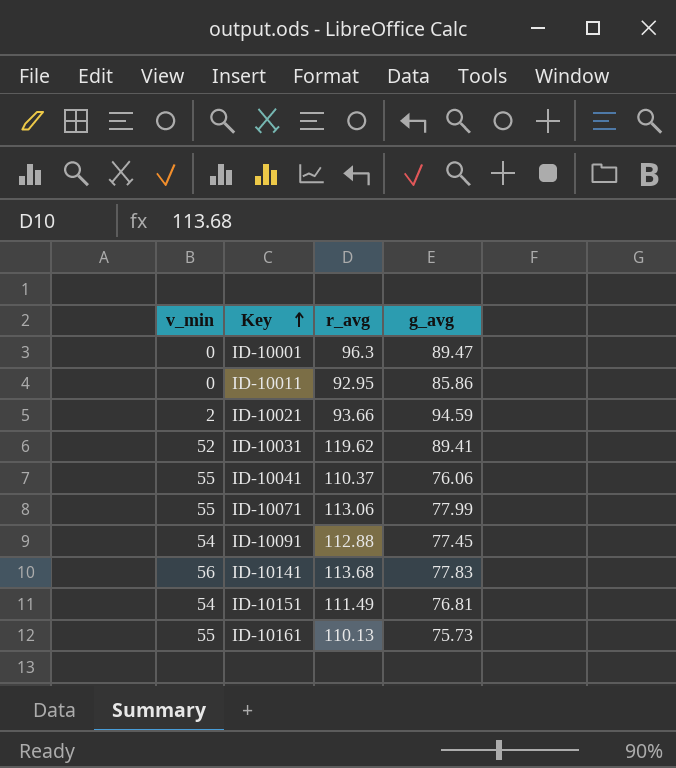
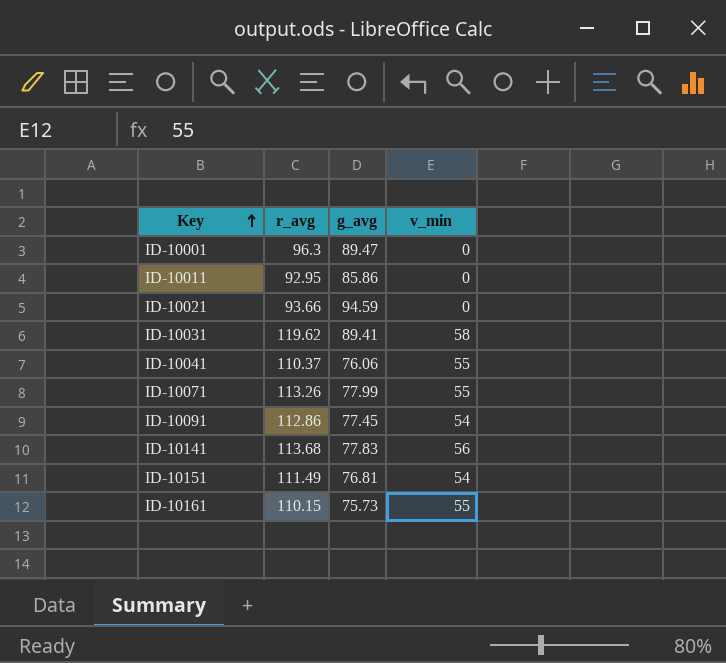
column v_min | position: 1 -> 4
ID-10021 | v_min: 2 -> 0
ID-10031 | v_min: 52 -> 58
ID-10071 | r_avg: 113.06 -> 113.26
ID-10091 | r_avg: 112.88 -> 112.86
ID-10161 | r_avg: 110.13 -> 110.15

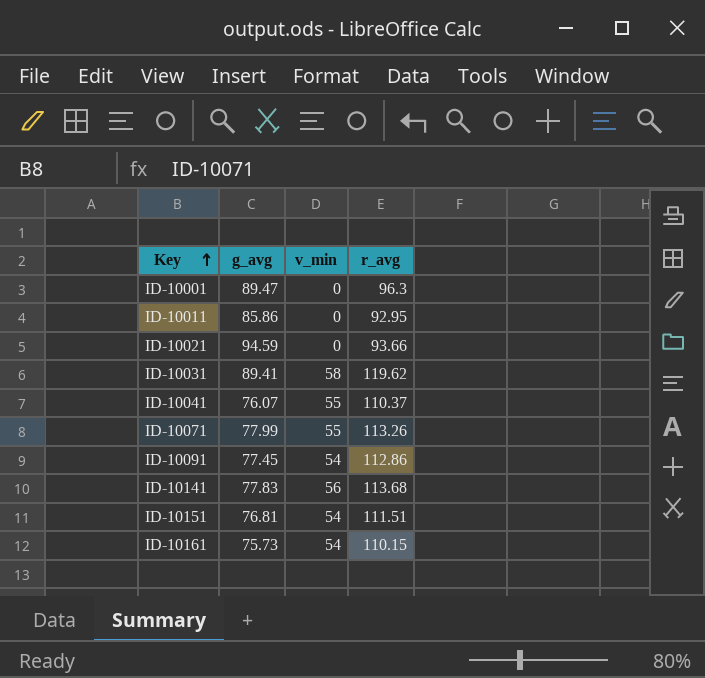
column r_avg | position: 2 -> 4
ID-10041 | g_avg: 76.06 -> 76.07
ID-10151 | r_avg: 111.49 -> 111.51
ID-10161 | v_min: 55 -> 54

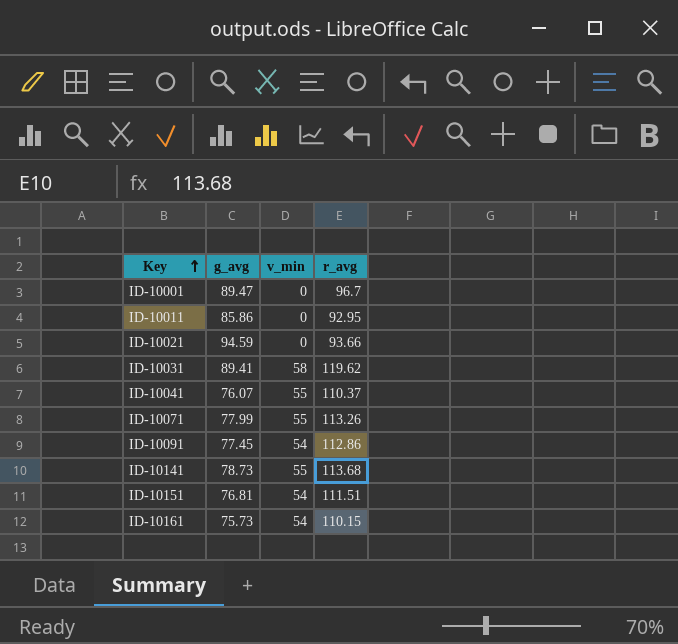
ID-10001 | r_avg: 96.3 -> 96.7
ID-10141 | g_avg: 77.83 -> 78.73
ID-10141 | v_min: 56 -> 55

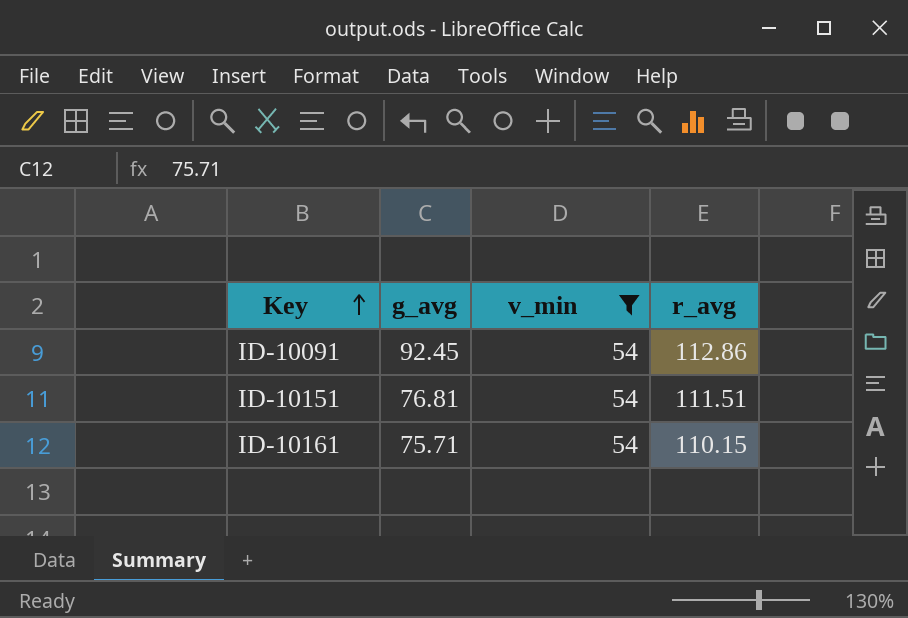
filter: none -> v_min = 54
ID-10091 | g_avg: 77.45 -> 92.45
ID-10161 | g_avg: 75.73 -> 75.71

